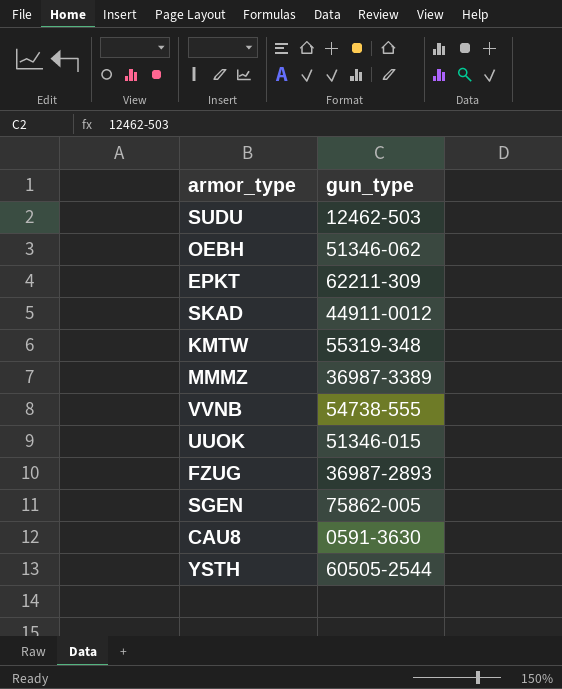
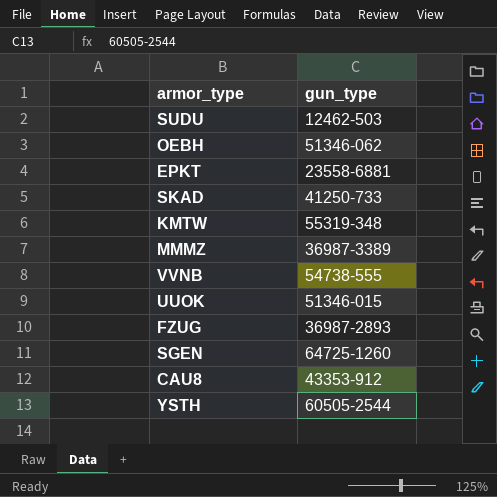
EPKT | gun_type: 62211-309 -> 23558-6881
SKAD | gun_type: 44911-0012 -> 41250-733
SGEN | gun_type: 75862-005 -> 64725-1260
CAU8 | gun_type: 0591-3630 -> 43353-912

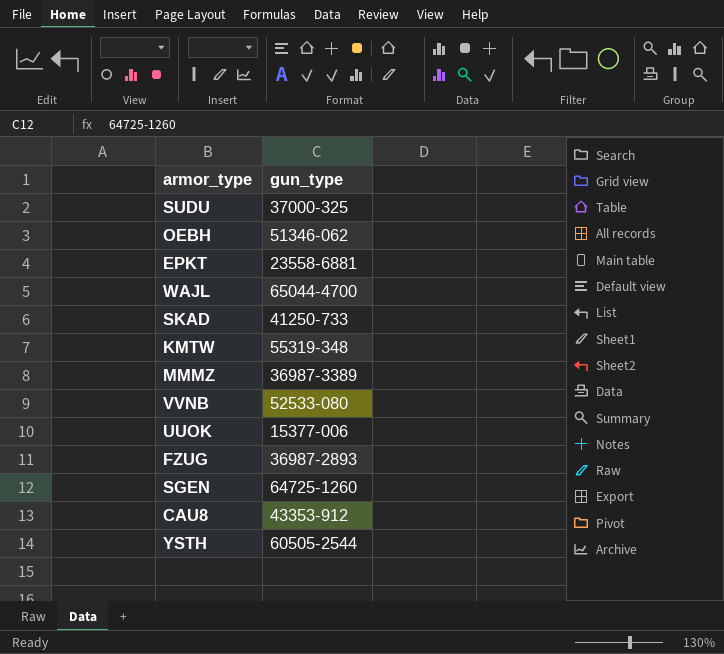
SUDU | gun_type: 12462-503 -> 37000-325
row WAJL: none -> 65044-4700
VVNB | gun_type: 54738-555 -> 52533-080
UUOK | gun_type: 51346-015 -> 15377-006

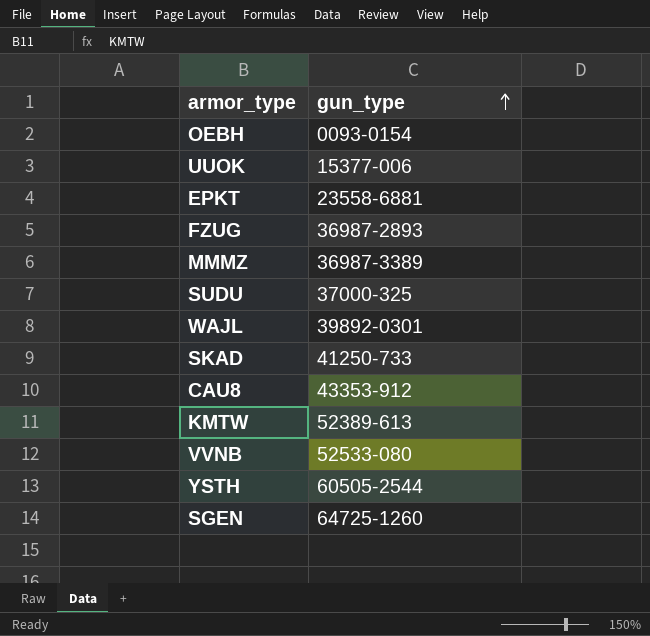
row order: none -> gun_type ascending
OEBH | gun_type: 51346-062 -> 0093-0154
WAJL | gun_type: 65044-4700 -> 39892-0301
KMTW | gun_type: 55319-348 -> 52389-613

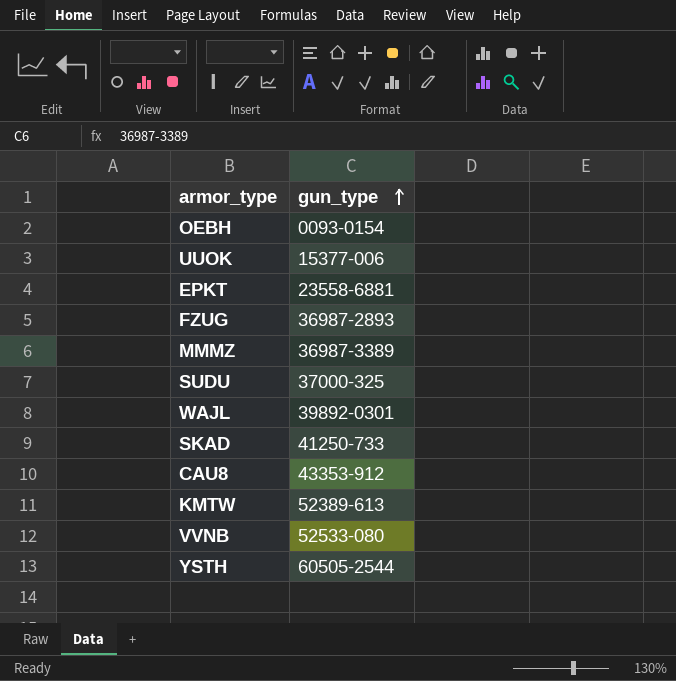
row SGEN: 64725-1260 -> none

